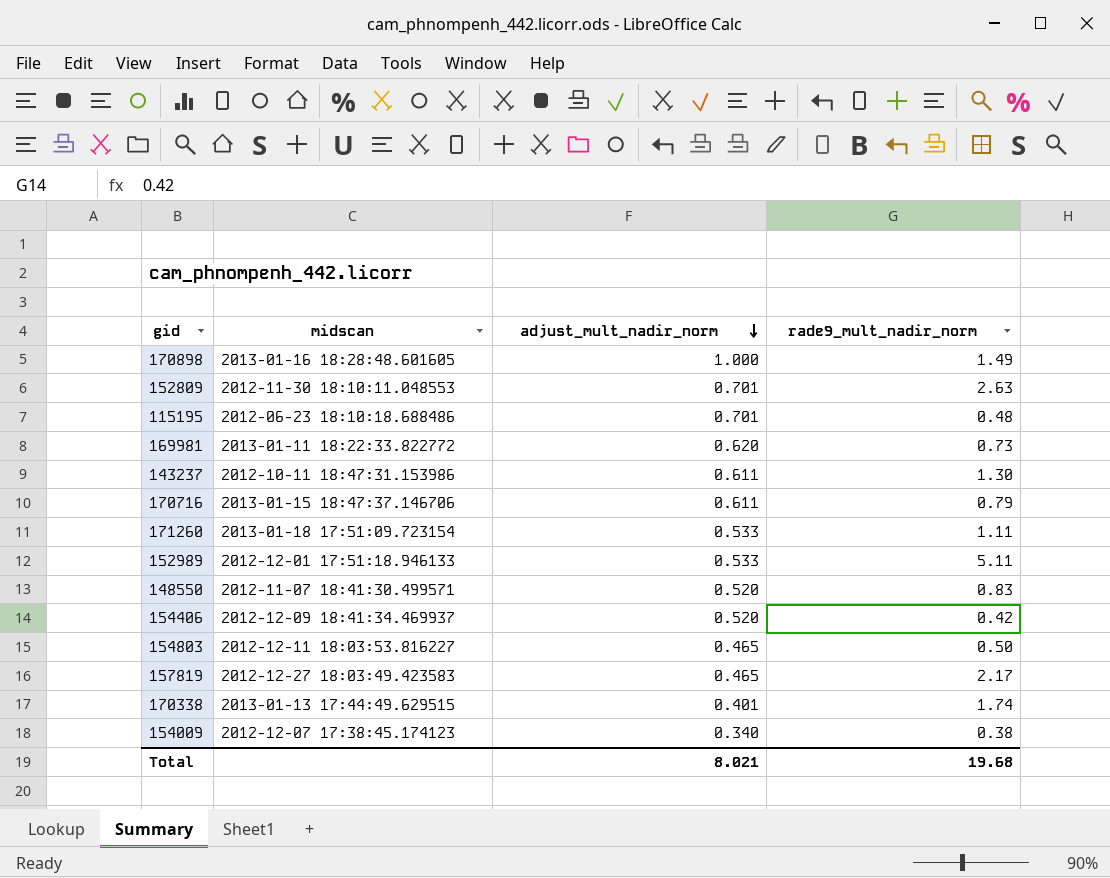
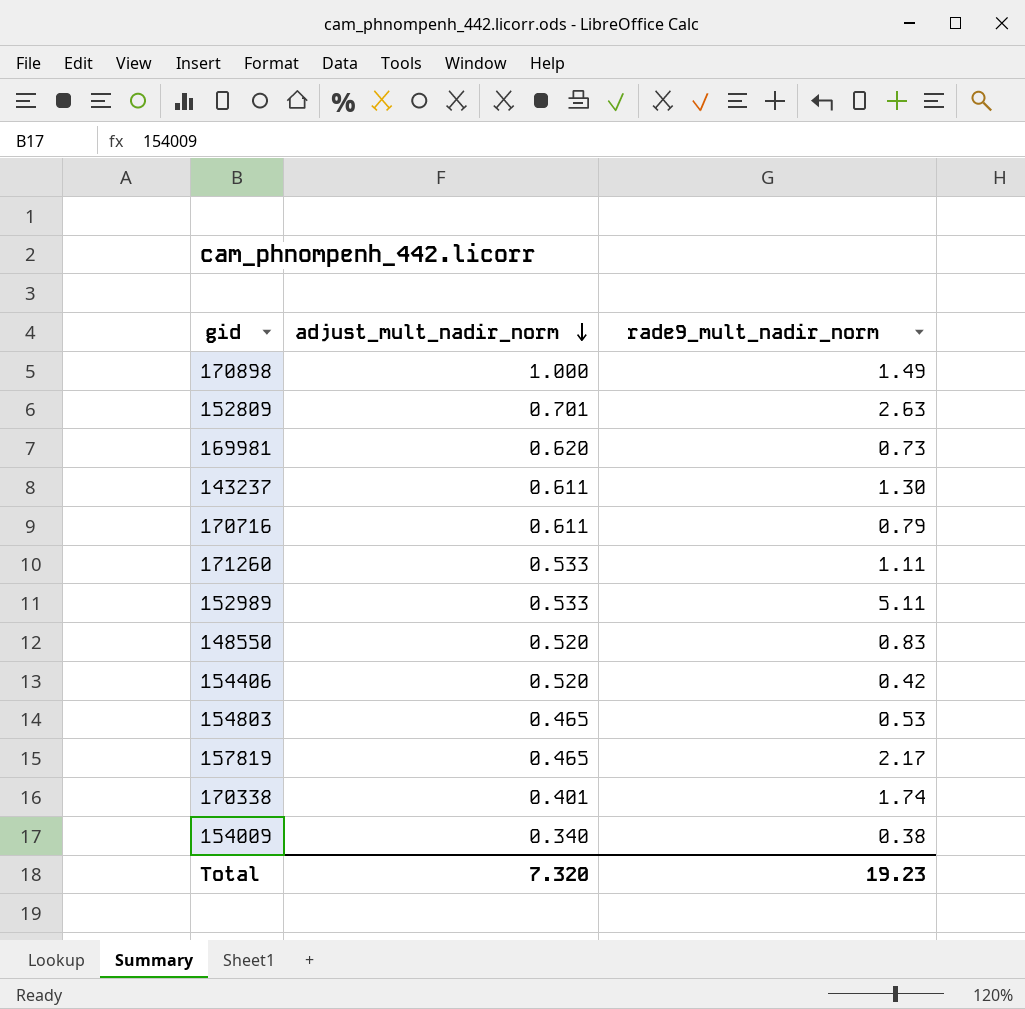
column midscan | position: 2 -> none
row 115195: 2012-06-23 18:10:18.688486 | 0.701 | 0.48 -> none
154803 | rade9_mult_nadir_norm: 0.50 -> 0.53
Total | adjust_mult_nadir_norm: 8.021 -> 7.320
Total | rade9_mult_nadir_norm: 19.68 -> 19.23

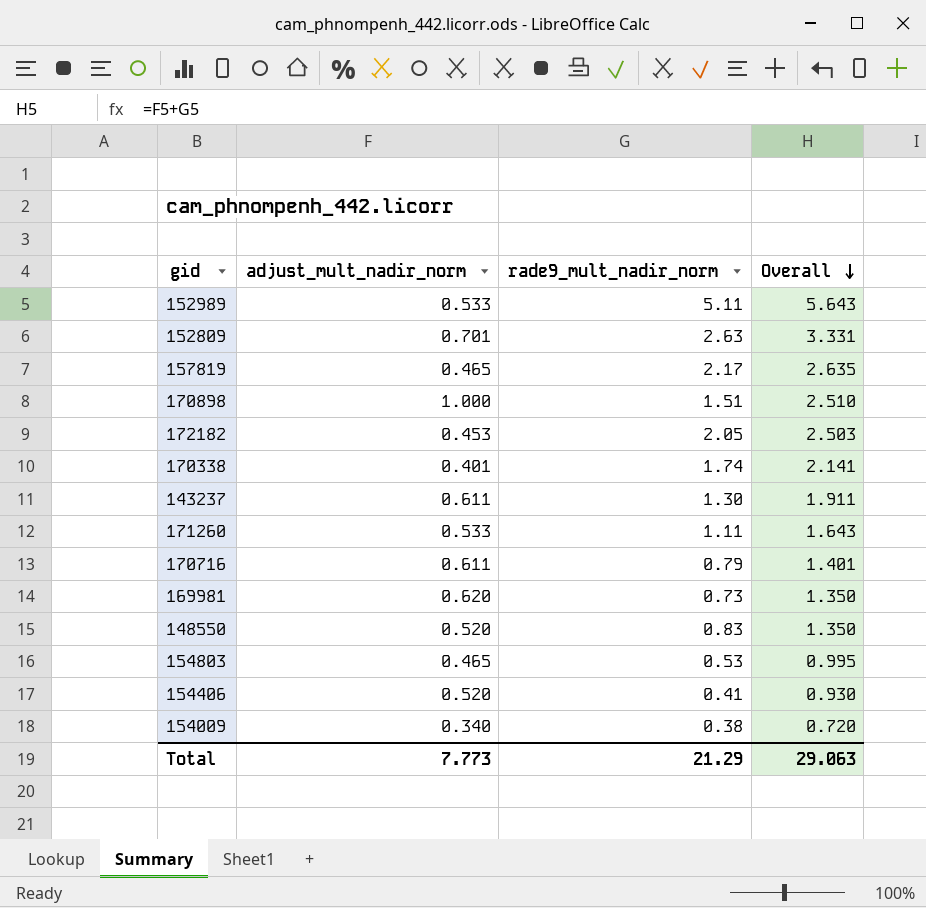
row order: adjust_mult_nadir_norm descending -> Overall descending
column Overall | formula: none -> [adjust_mult_nadir_norm] + [rade9_mult_nadir_norm]
170898 | rade9_mult_nadir_norm: 1.49 -> 1.51
row 172182: none -> 0.453 | 2.05 | 2.503
154406 | rade9_mult_nadir_norm: 0.42 -> 0.41
Total | adjust_mult_nadir_norm: 7.320 -> 7.773
Total | rade9_mult_nadir_norm: 19.23 -> 21.29

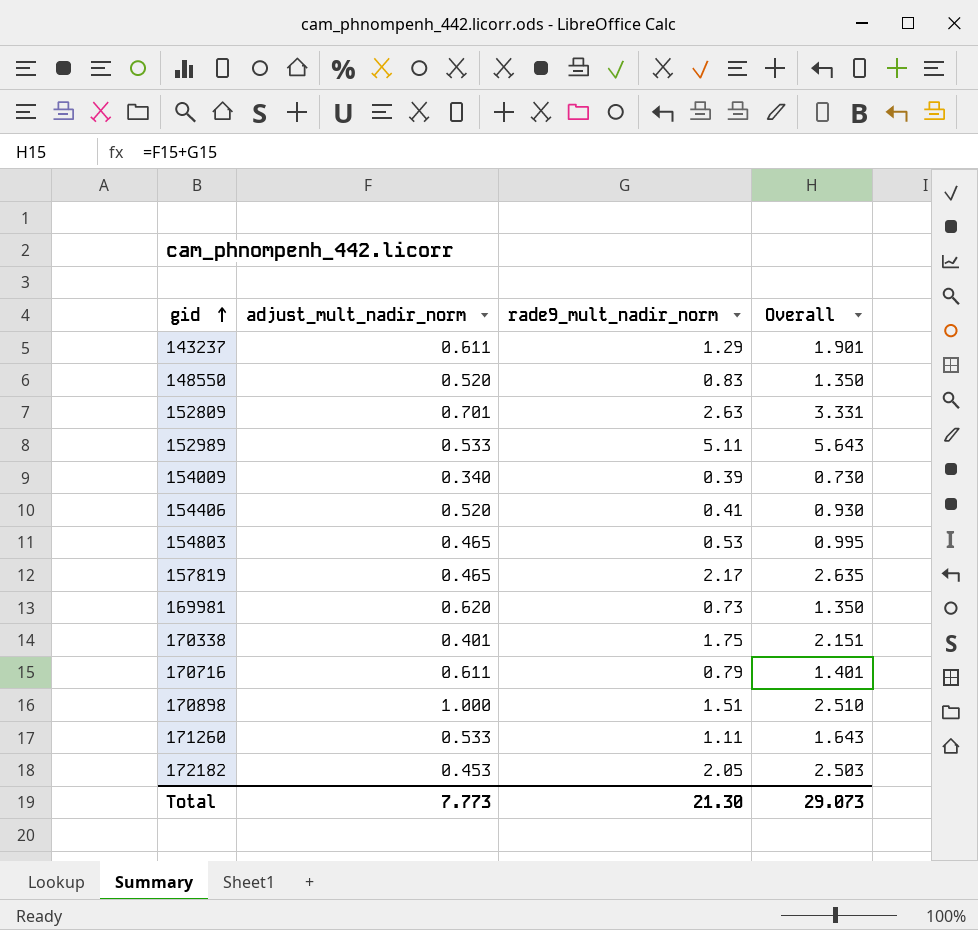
row order: Overall descending -> gid ascending
143237 | rade9_mult_nadir_norm: 1.30 -> 1.29
143237 | Overall: 1.911 -> 1.901
154009 | rade9_mult_nadir_norm: 0.38 -> 0.39
154009 | Overall: 0.720 -> 0.730
170338 | rade9_mult_nadir_norm: 1.74 -> 1.75
170338 | Overall: 2.141 -> 2.151
Total | rade9_mult_nadir_norm: 21.29 -> 21.30
Total | Overall: 29.063 -> 29.073

